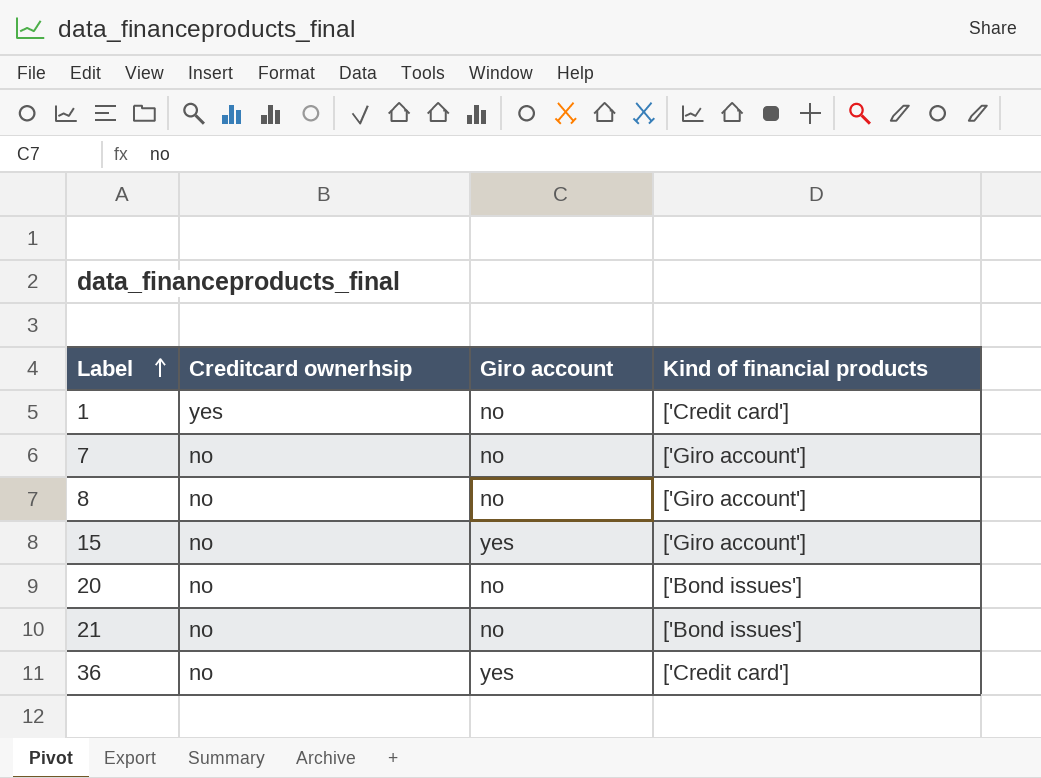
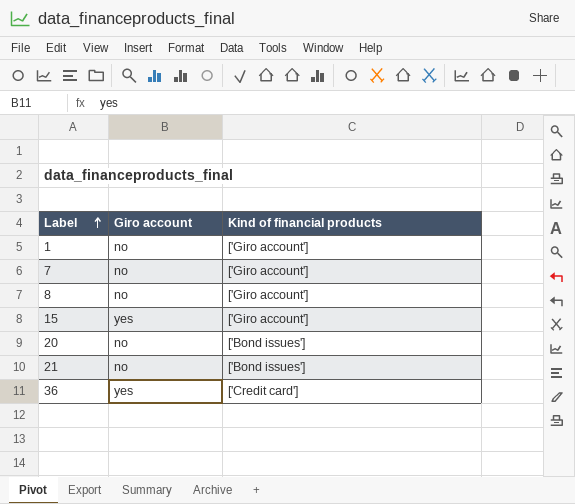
column Creditcard ownerhsip | position: 2 -> none
1 | Kind of financial products: ['Credit card'] -> ['Giro account']

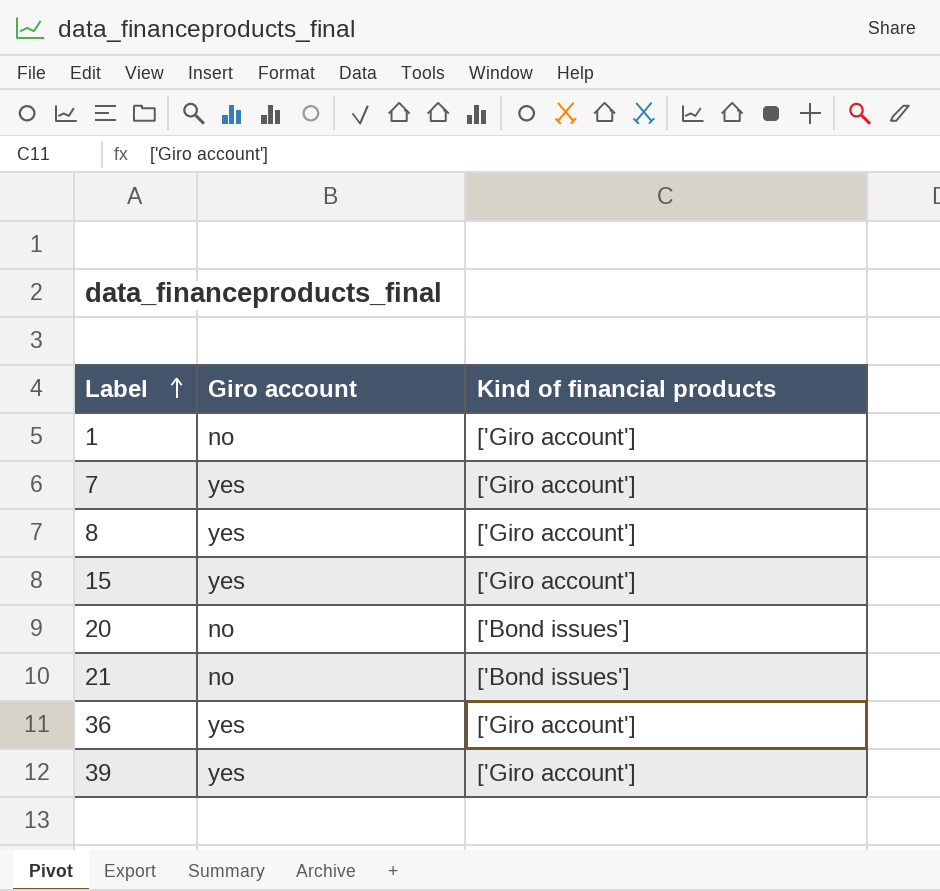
7 | Giro account: no -> yes
8 | Giro account: no -> yes
36 | Kind of financial products: ['Credit card'] -> ['Giro account']
row 39: none -> yes | ['Giro account']

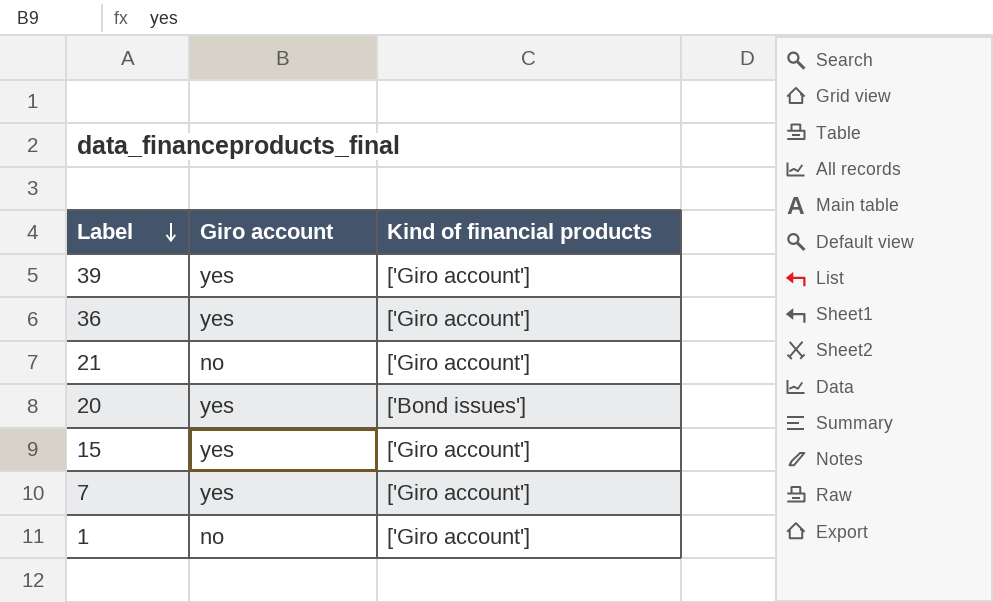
row order: Label ascending -> Label descending
row 8: yes | ['Giro account'] -> none
21 | Kind of financial products: ['Bond issues'] -> ['Giro account']
20 | Giro account: no -> yes

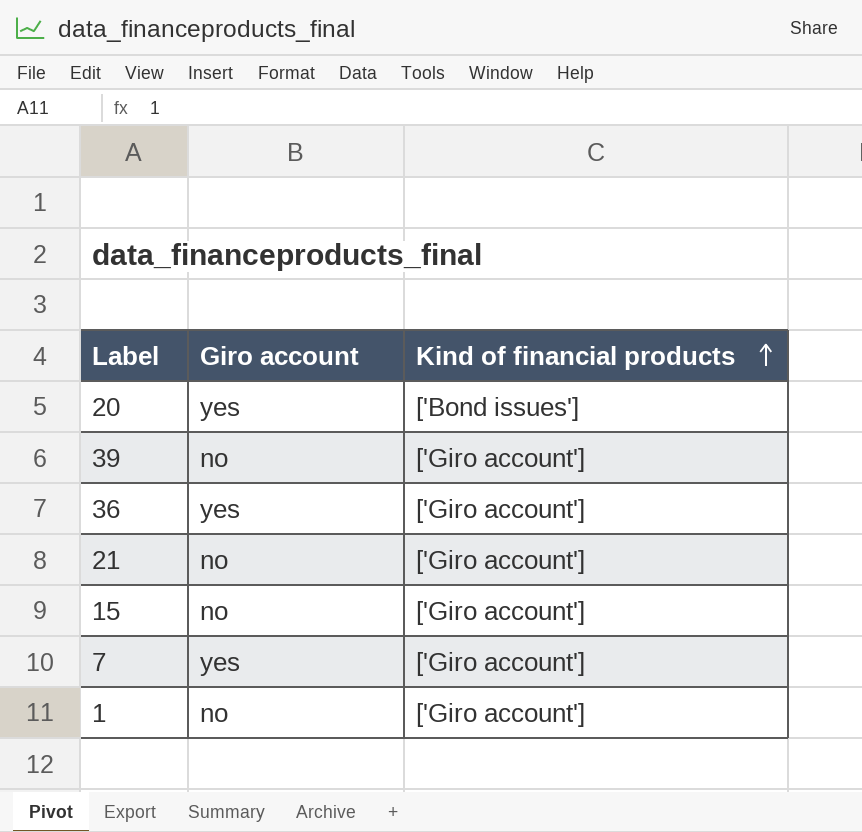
row order: Label descending -> Kind of financial products ascending
39 | Giro account: yes -> no
15 | Giro account: yes -> no

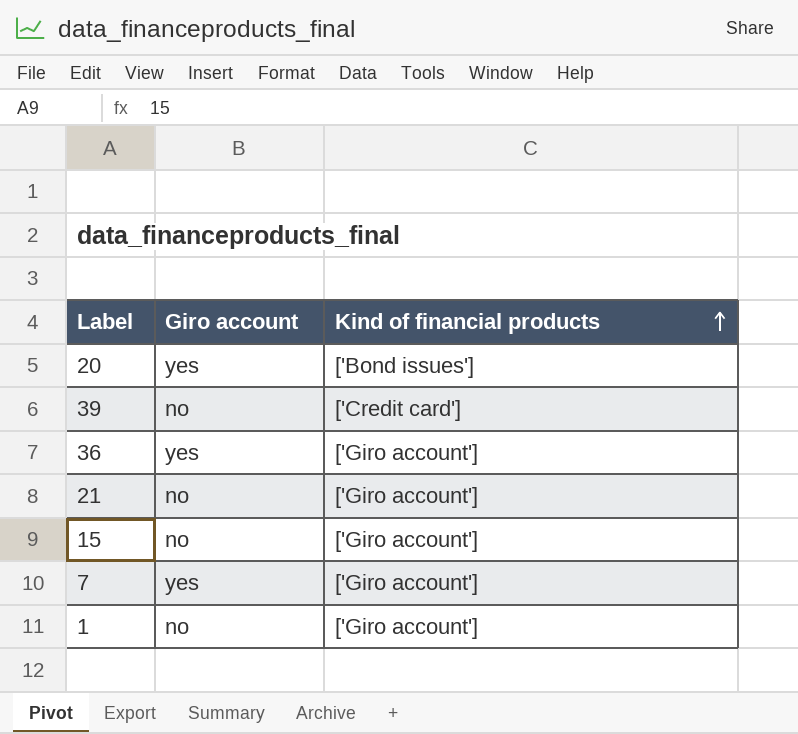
39 | Kind of financial products: ['Giro account'] -> ['Credit card']

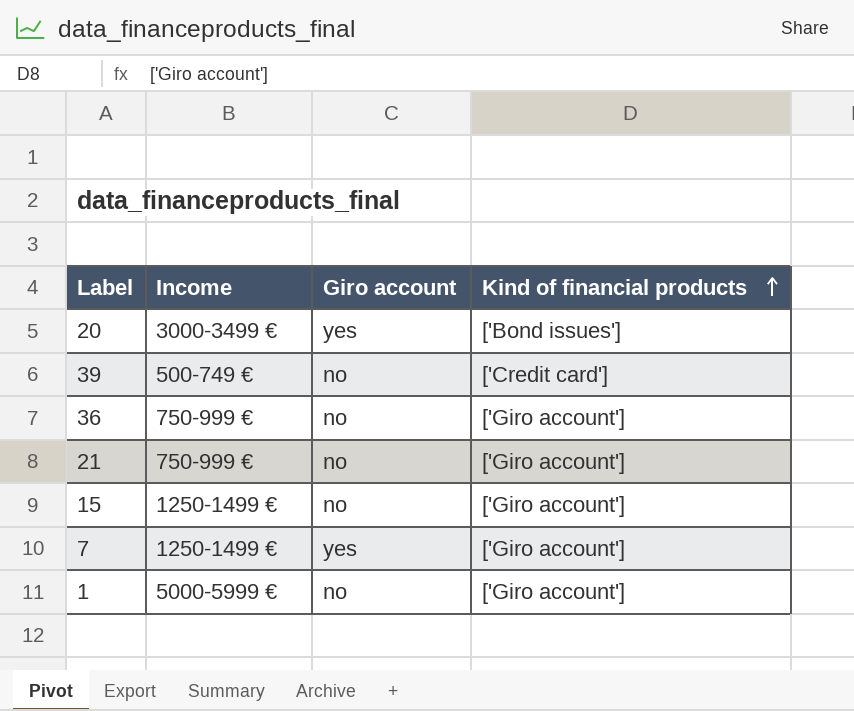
column Income | position: none -> 2
36 | Giro account: yes -> no

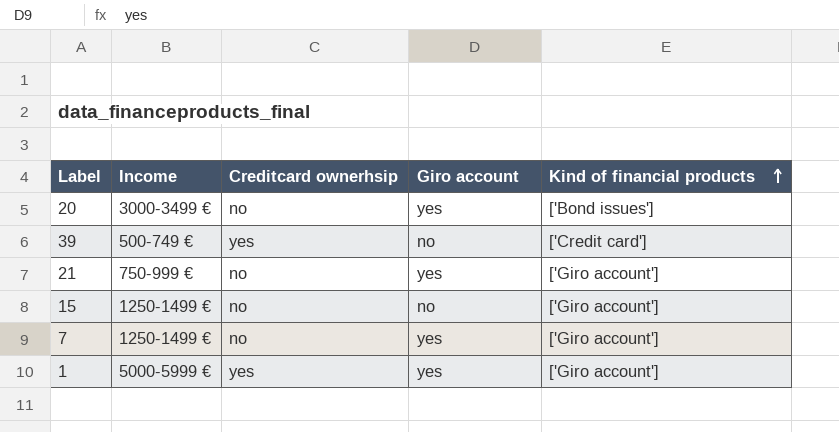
column Creditcard ownerhsip | position: none -> 3
row 36: 750-999 € | no | ['Giro account'] -> none
21 | Giro account: no -> yes
1 | Giro account: no -> yes

